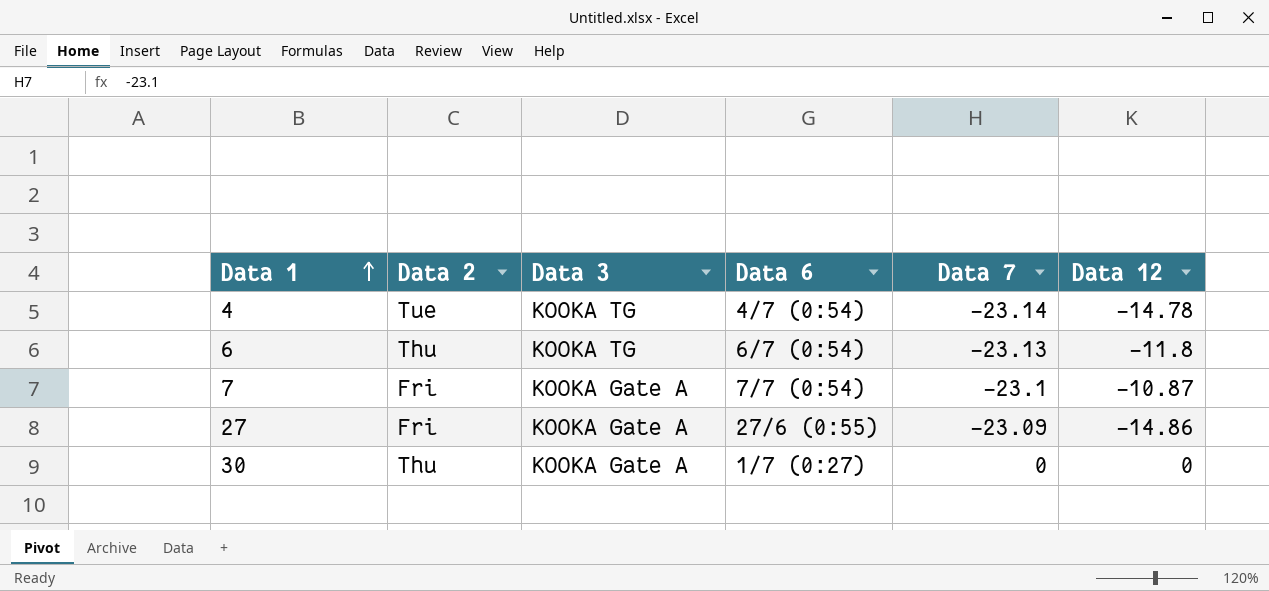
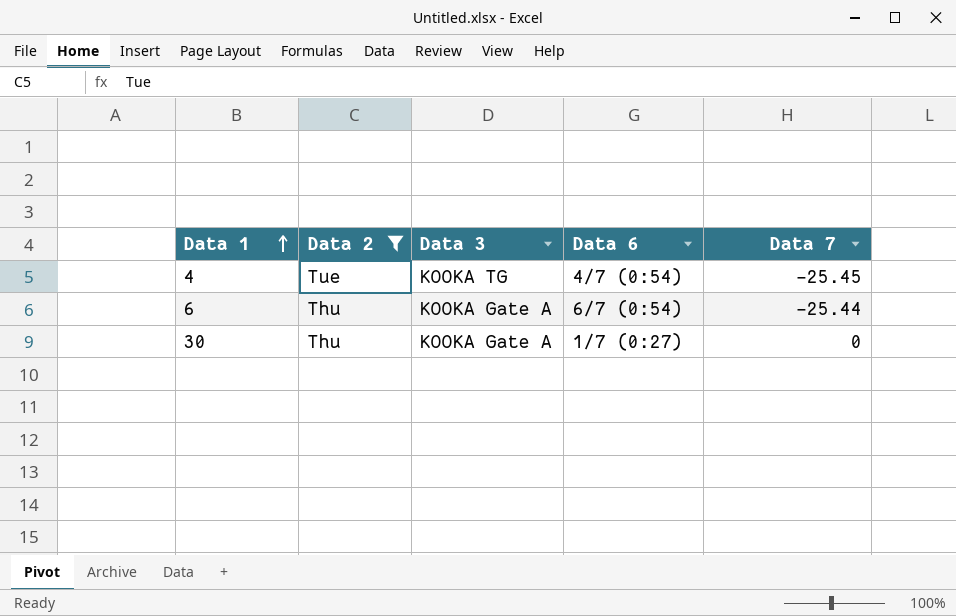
filter: none -> Data 2 != Fri
column Data 12 | position: 6 -> none
4 | Data 7: -23.14 -> -25.45
6 | Data 3: KOOKA TG -> KOOKA Gate A
6 | Data 7: -23.13 -> -25.44

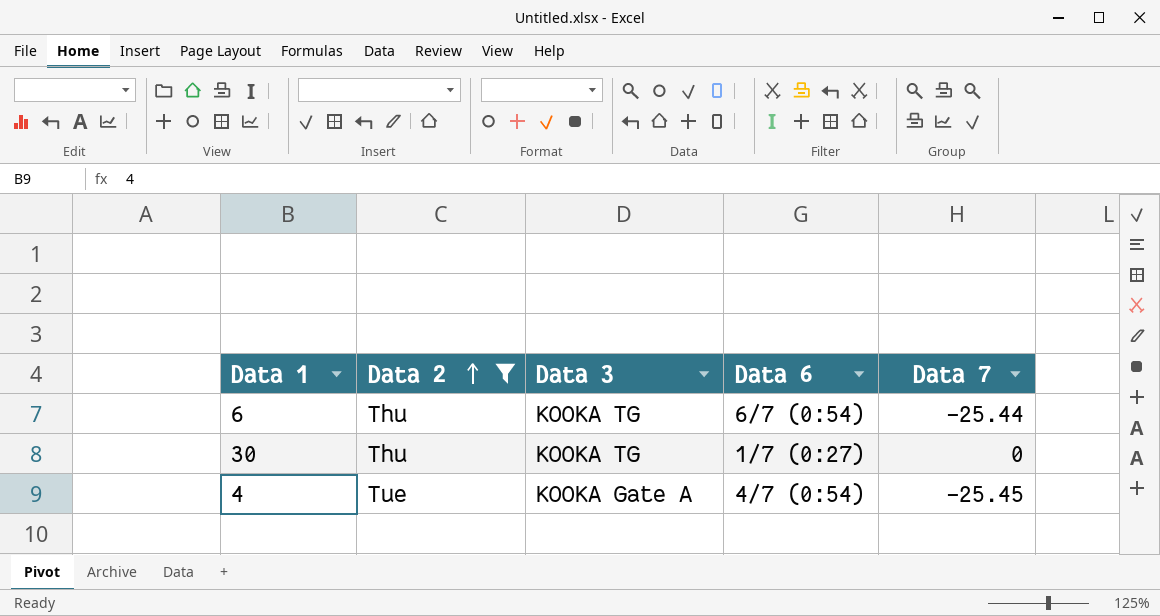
row order: Data 1 ascending -> Data 2 ascending
6 | Data 3: KOOKA Gate A -> KOOKA TG
30 | Data 3: KOOKA Gate A -> KOOKA TG
4 | Data 3: KOOKA TG -> KOOKA Gate A

